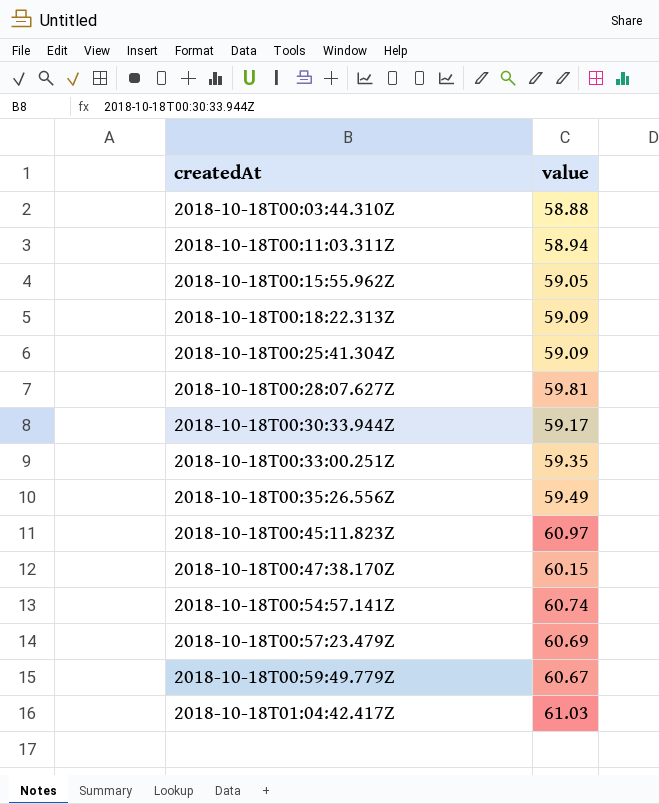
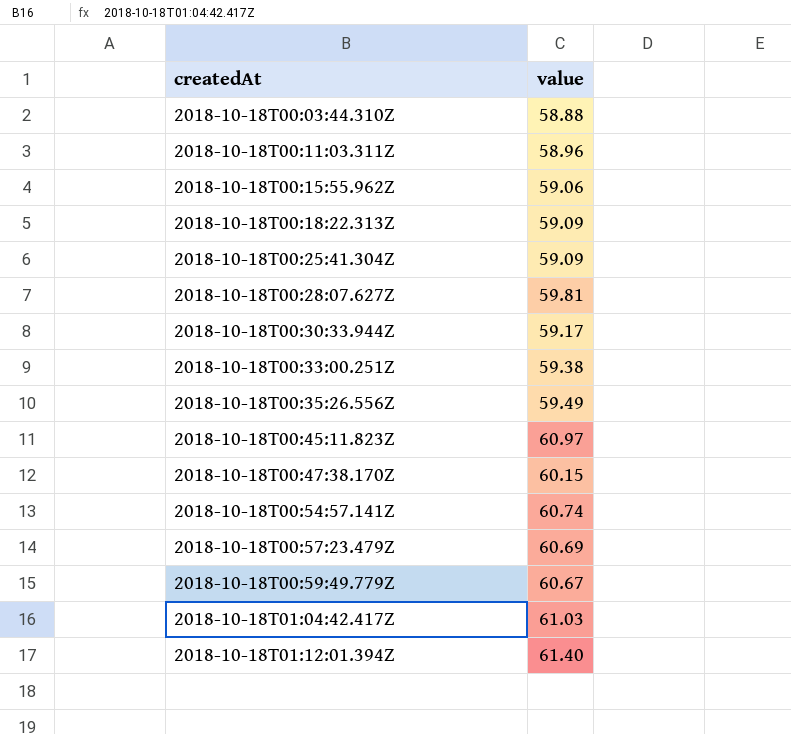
2018-10-18T00:11:03.311Z | value: 58.94 -> 58.96
2018-10-18T00:15:55.962Z | value: 59.05 -> 59.06
2018-10-18T00:33:00.251Z | value: 59.35 -> 59.38
row 2018-10-18T01:12:01.394Z: none -> 61.40

